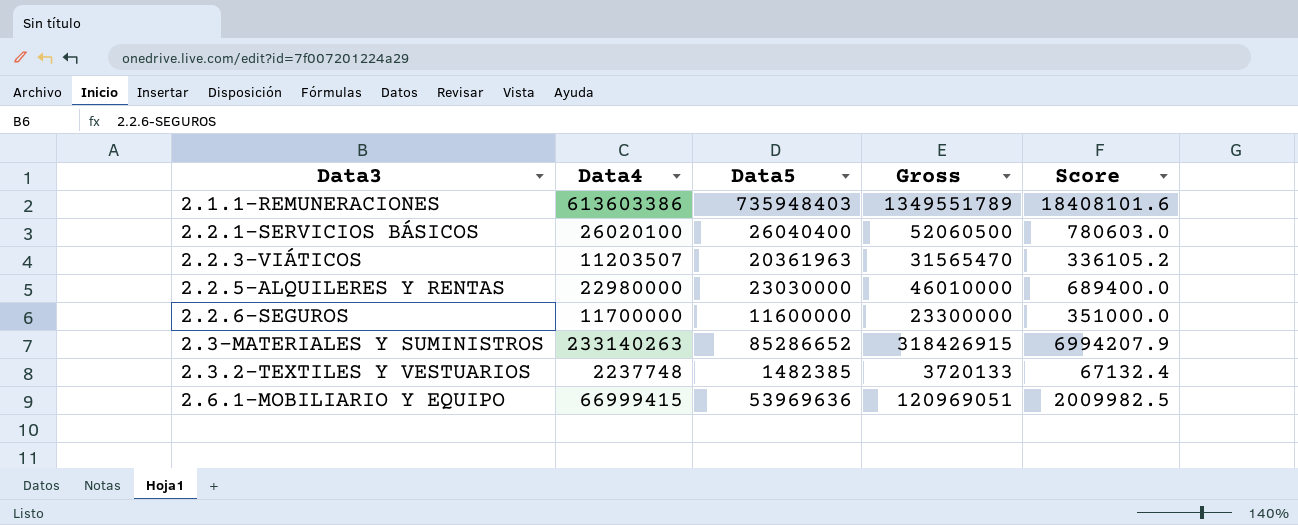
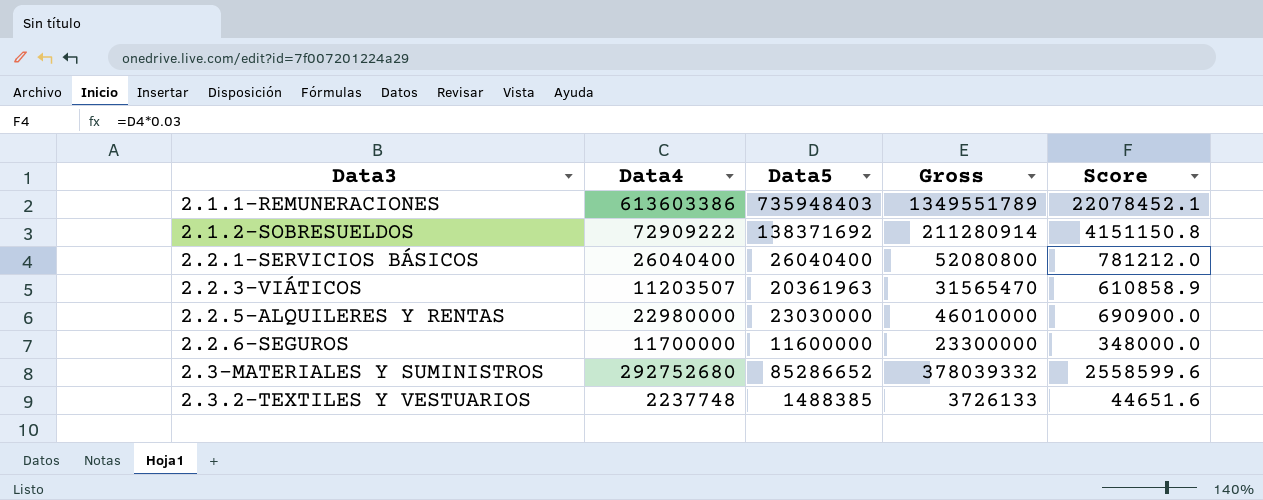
column Score | formula: [Data4] * 0.03 -> [Data5] * 0.03
row 2.6.1-MOBILIARIO Y EQUIPO: 66999415 | 53969636 | 120969051 | 2009982.5 -> none
row 2.1.2-SOBRESUELDOS: none -> 72909222 | 138371692 | 211280914 | 4151150.8
2.2.1-SERVICIOS BÁSICOS | Data4: 26020100 -> 26040400
2.2.1-SERVICIOS BÁSICOS | Gross: 52060500 -> 52080800
2.3-MATERIALES Y SUMINISTROS | Data4: 233140263 -> 292752680
2.3-MATERIALES Y SUMINISTROS | Gross: 318426915 -> 378039332
2.3.2-TEXTILES Y VESTUARIOS | Data5: 1482385 -> 1488385
2.3.2-TEXTILES Y VESTUARIOS | Gross: 3720133 -> 3726133

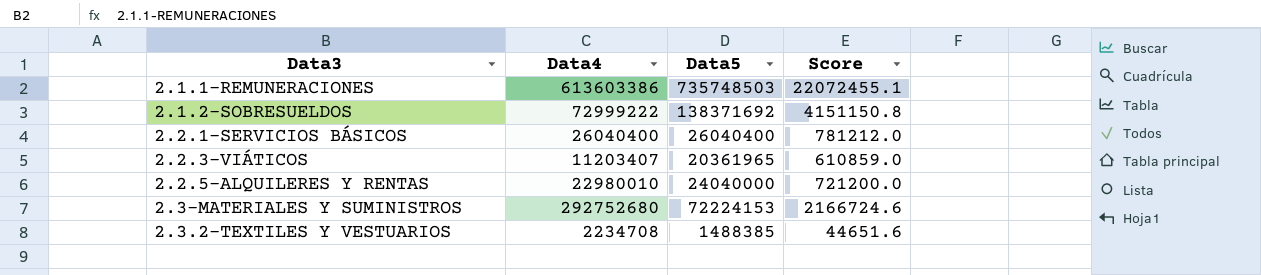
column Gross | formula: [Data4] + [Data5] -> none
row 2.2.6-SEGUROS: 11700000 | 11600000 | 23300000 | 348000.0 -> none
2.1.1-REMUNERACIONES | Data5: 735948403 -> 735748503
2.1.1-REMUNERACIONES | Score: 22078452.1 -> 22072455.1
2.1.2-SOBRESUELDOS | Data4: 72909222 -> 72999222
2.2.3-VIÁTICOS | Data4: 11203507 -> 11203407
2.2.3-VIÁTICOS | Data5: 20361963 -> 20361965
2.2.3-VIÁTICOS | Score: 610858.9 -> 610859.0
2.2.5-ALQUILERES Y RENTAS | Data4: 22980000 -> 22980010
2.2.5-ALQUILERES Y RENTAS | Data5: 23030000 -> 24040000
2.2.5-ALQUILERES Y RENTAS | Score: 690900.0 -> 721200.0
2.3-MATERIALES Y SUMINISTROS | Data5: 85286652 -> 72224153
2.3-MATERIALES Y SUMINISTROS | Score: 2558599.6 -> 2166724.6
2.3.2-TEXTILES Y VESTUARIOS | Data4: 2237748 -> 2234708

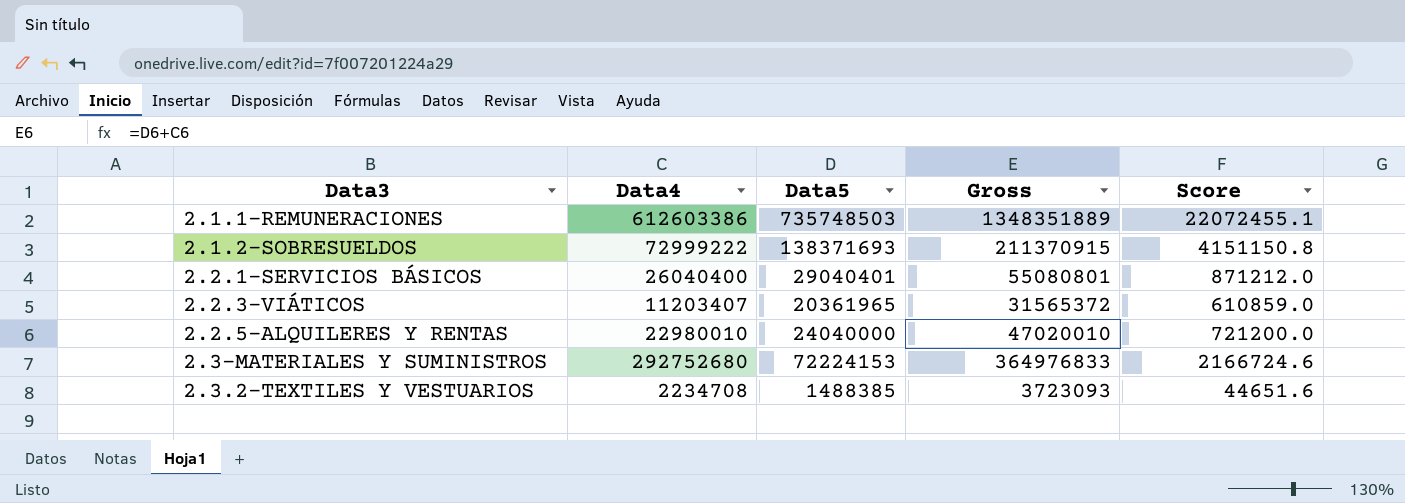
column Gross | formula: none -> [Data4] + [Data5]
2.1.1-REMUNERACIONES | Data4: 613603386 -> 612603386
2.1.2-SOBRESUELDOS | Data5: 138371692 -> 138371693
2.2.1-SERVICIOS BÁSICOS | Data5: 26040400 -> 29040401
2.2.1-SERVICIOS BÁSICOS | Score: 781212.0 -> 871212.0

